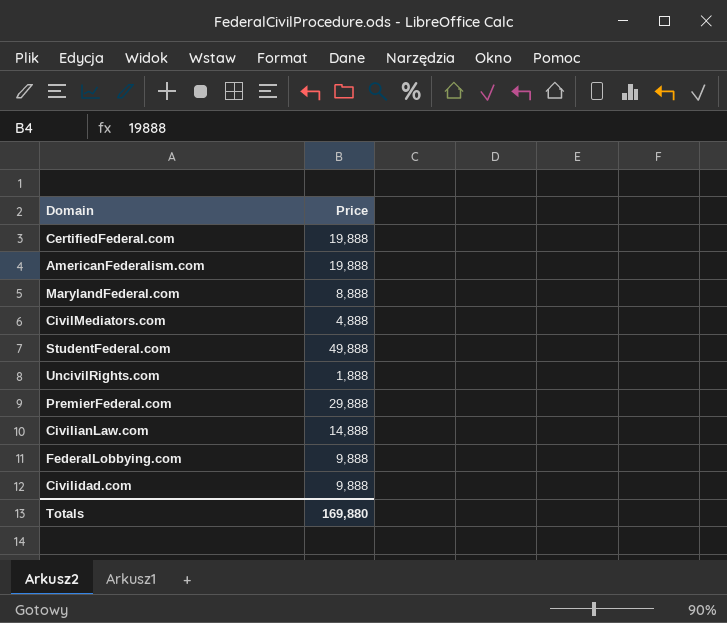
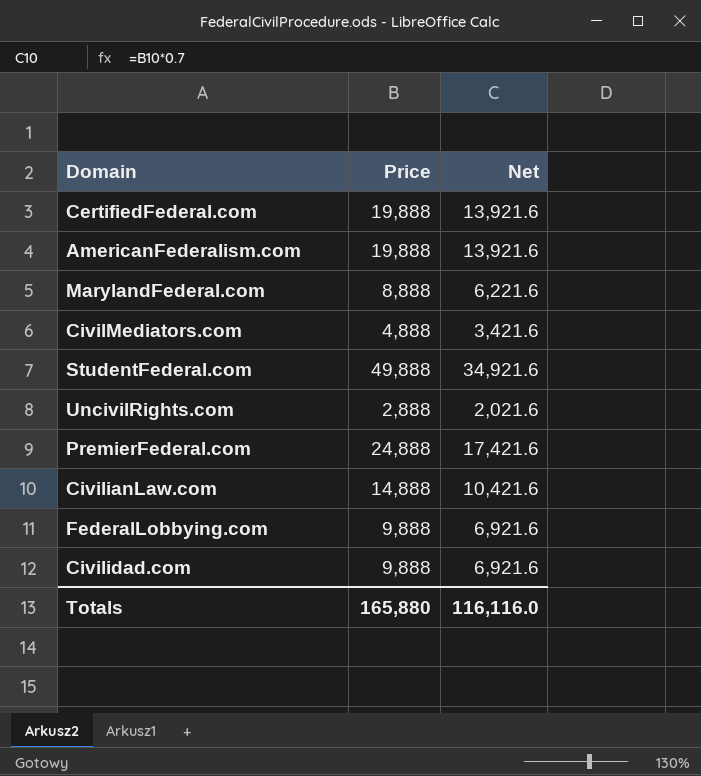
column Net | formula: none -> [Price] * 0.7
UncivilRights.com | Price: 1,888 -> 2,888
PremierFederal.com | Price: 29,888 -> 24,888
Totals | Price: 169,880 -> 165,880

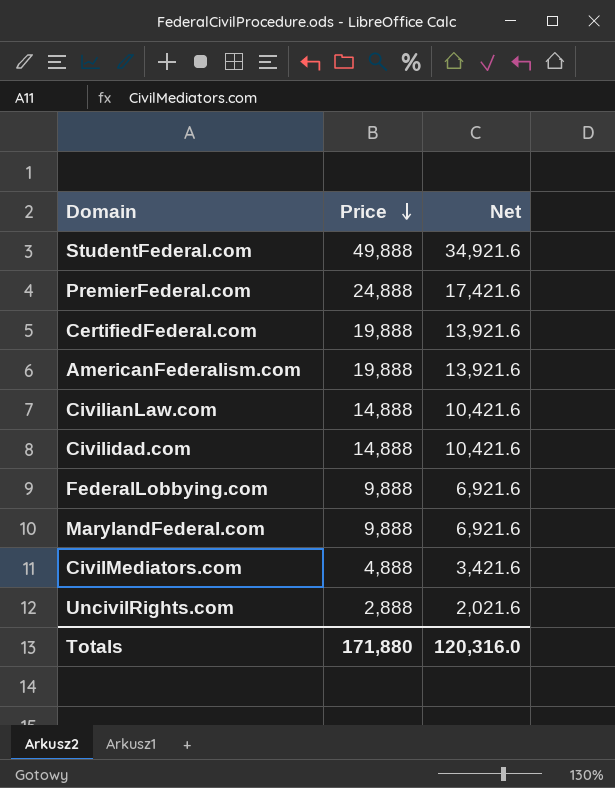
row order: none -> Price descending
Civilidad.com | Price: 9,888 -> 14,888
Civilidad.com | Net: 6,921.6 -> 10,421.6
MarylandFederal.com | Price: 8,888 -> 9,888
MarylandFederal.com | Net: 6,221.6 -> 6,921.6
Totals | Price: 165,880 -> 171,880
Totals | Net: 116,116.0 -> 120,316.0

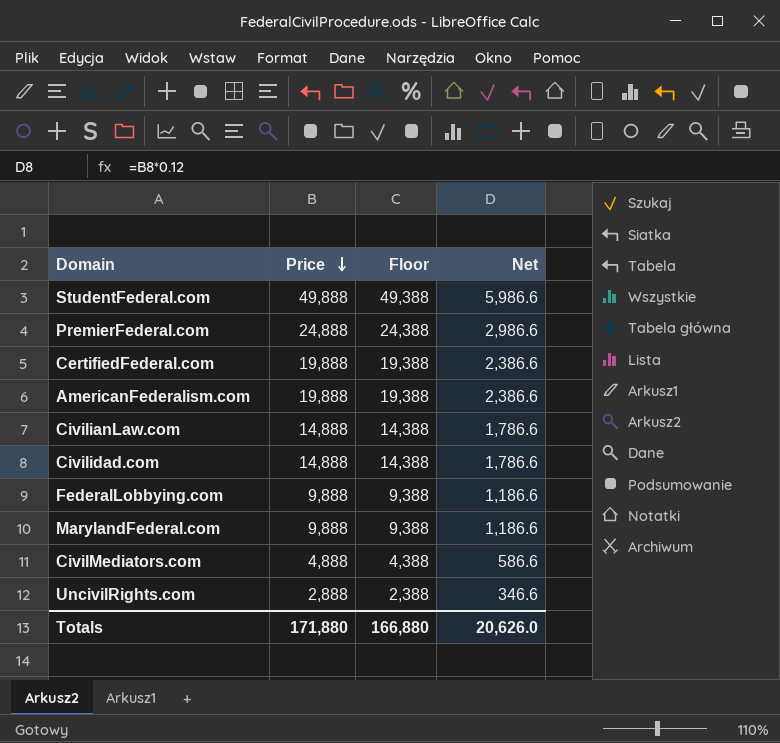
column Floor | formula: none -> [Price] - 500
column Net | formula: [Price] * 0.7 -> [Price] * 0.12
Totals | Net: 120,316.0 -> 20,626.0

